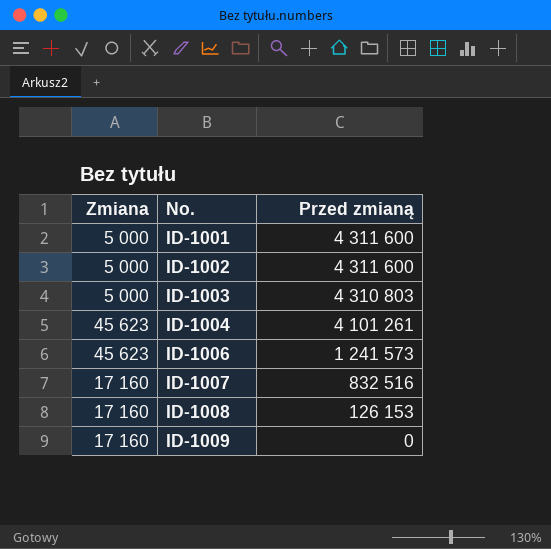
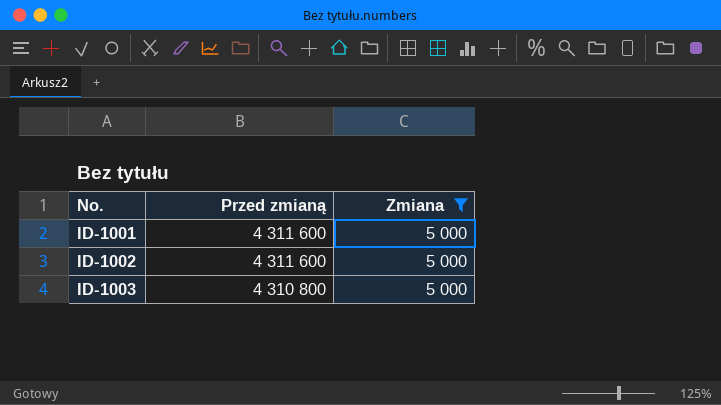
filter: none -> Zmiana = 5 000
column Zmiana | position: 1 -> 3
ID-1003 | Przed zmianą: 4 310 803 -> 4 310 800

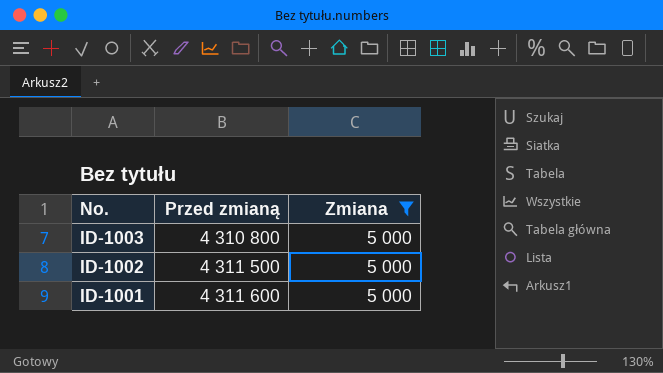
row order: No. ascending -> No. descending
ID-1002 | Przed zmianą: 4 311 600 -> 4 311 500

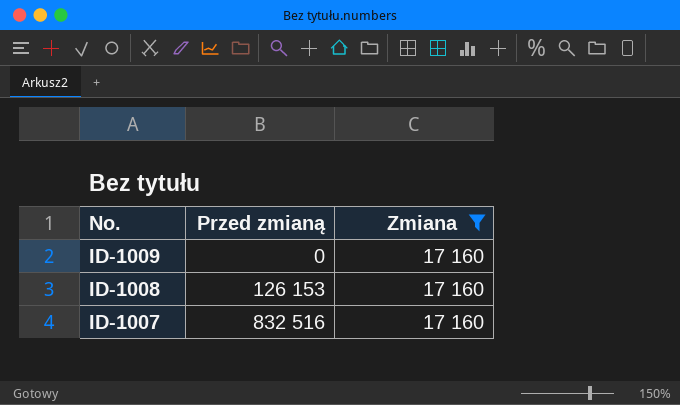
filter: Zmiana = 5 000 -> Zmiana = 17 160

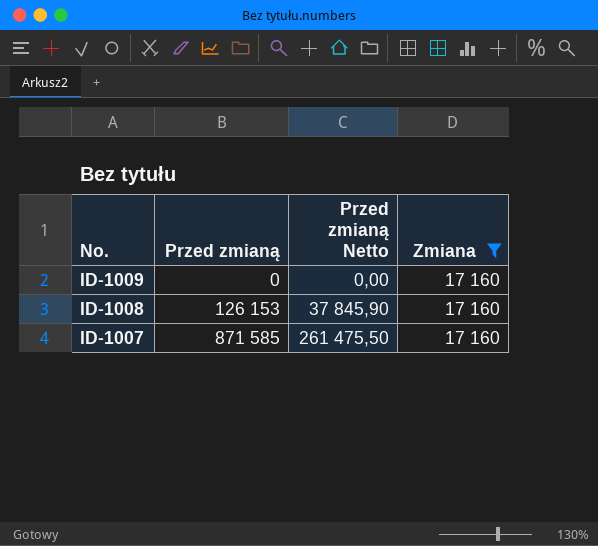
column Przed zmianą Netto | formula: none -> [Przed zmianą] * 0,3
ID-1007 | Przed zmianą: 832 516 -> 871 585

